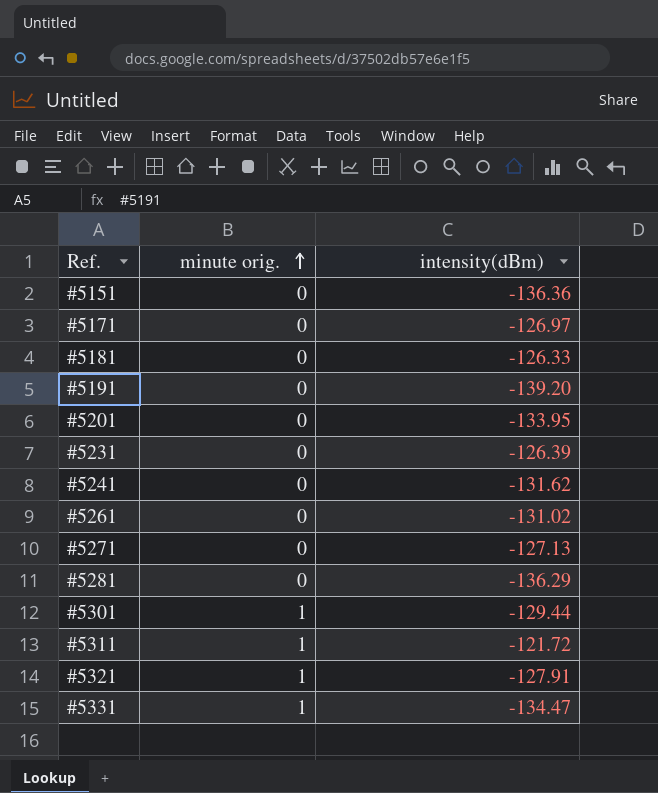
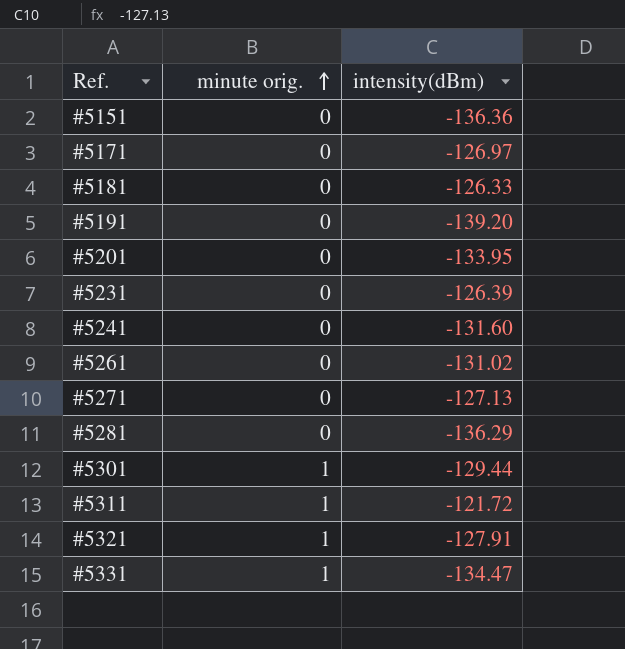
#5241 | intensity(dBm): -131.62 -> -131.60

